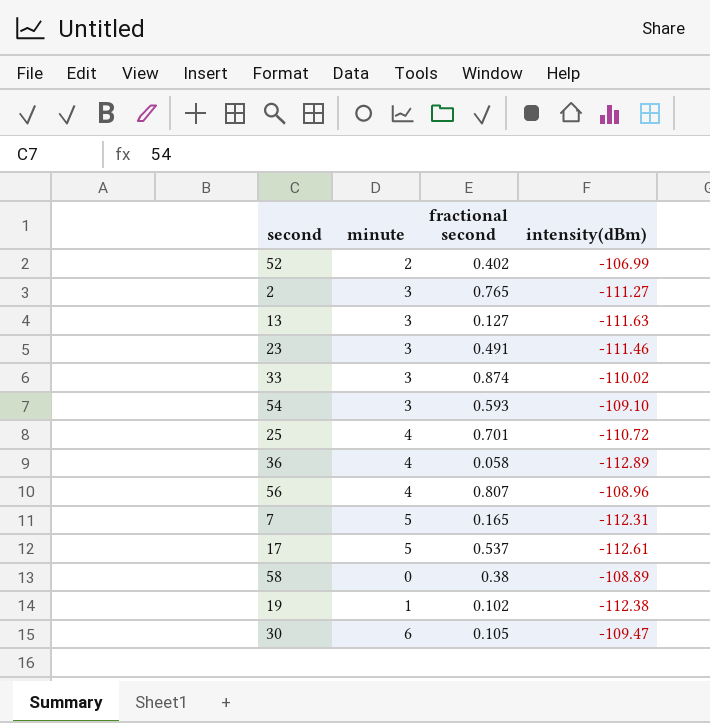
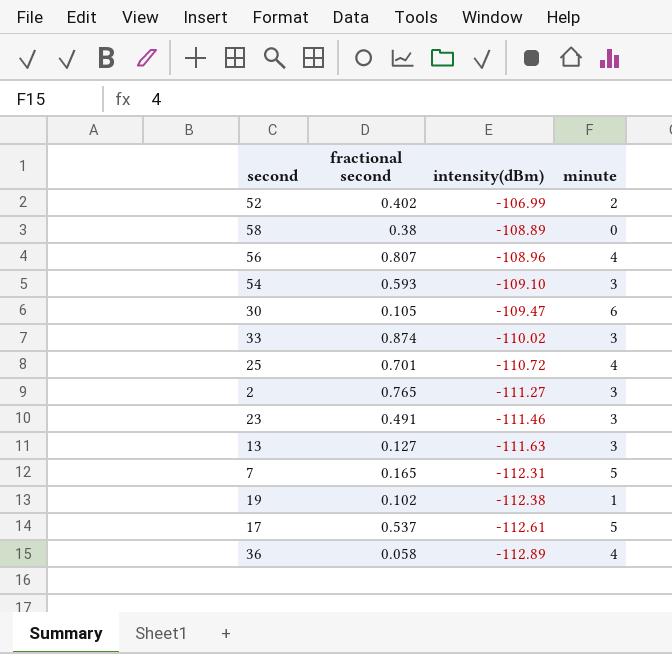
row order: none -> intensity(dBm) descending
column minute | position: 2 -> 4

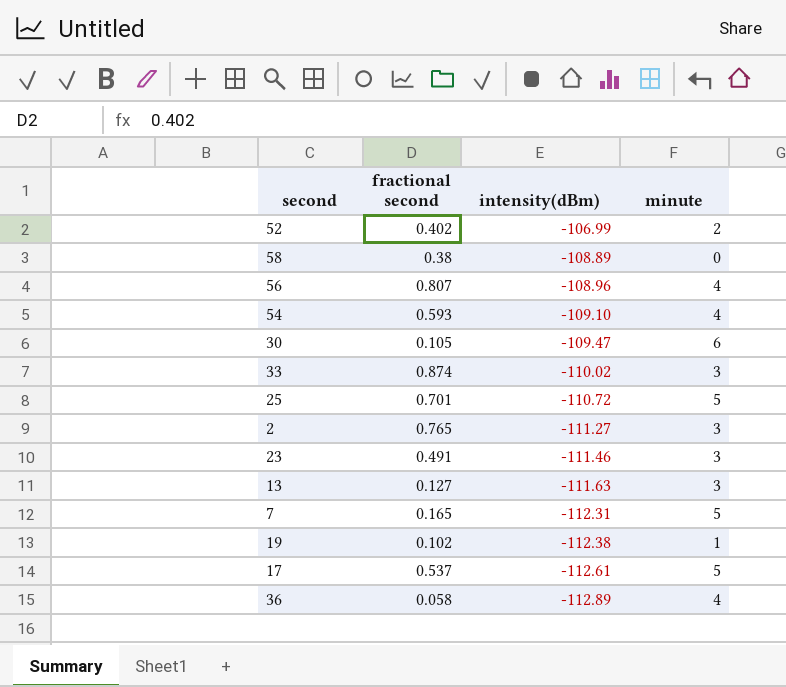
54 | minute: 3 -> 4
25 | minute: 4 -> 5

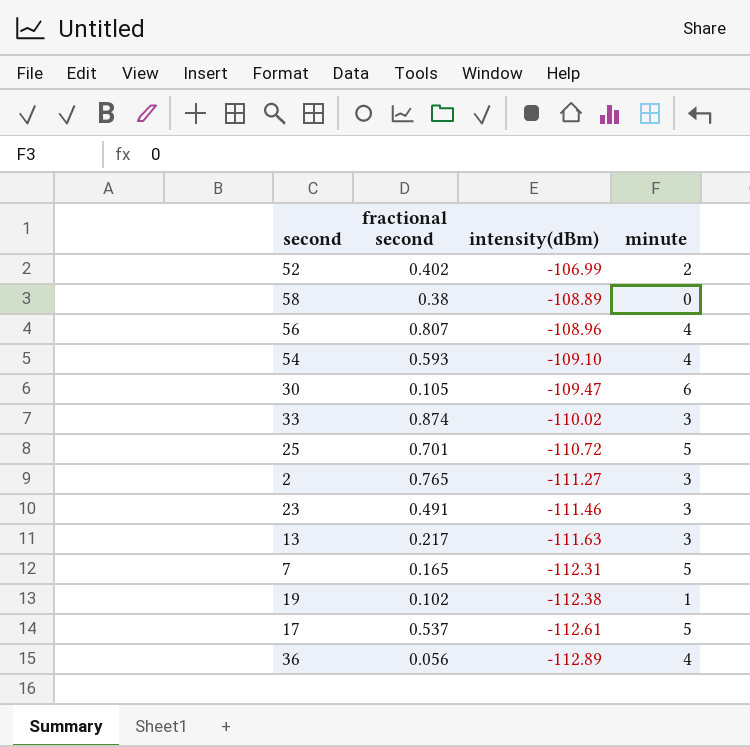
13 | fractional second: 0.127 -> 0.217
36 | fractional second: 0.058 -> 0.056

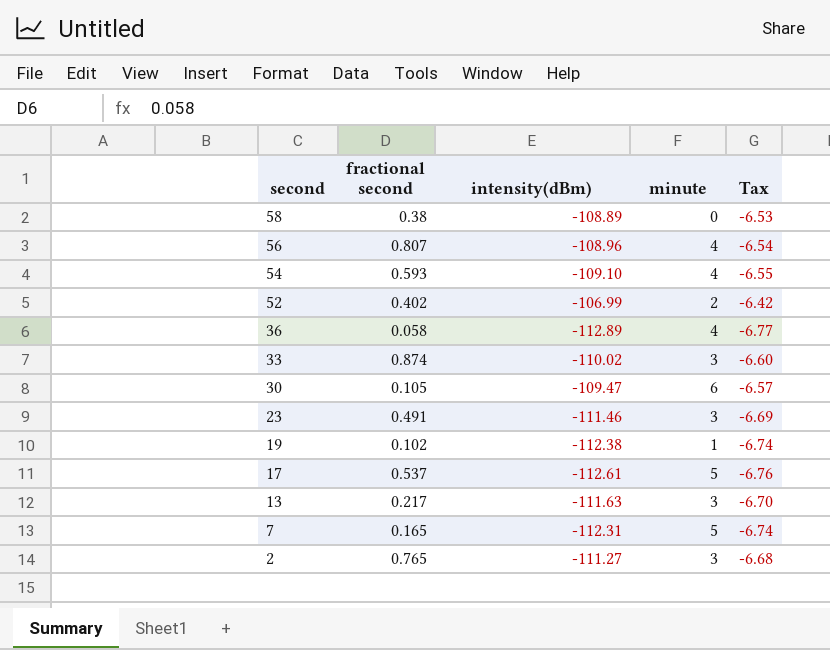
row order: intensity(dBm) descending -> second descending
column Tax | formula: none -> [intensity(dBm)] * 0.06
row 25: 0.701 | -110.72 | 5 -> none
36 | fractional second: 0.056 -> 0.058

